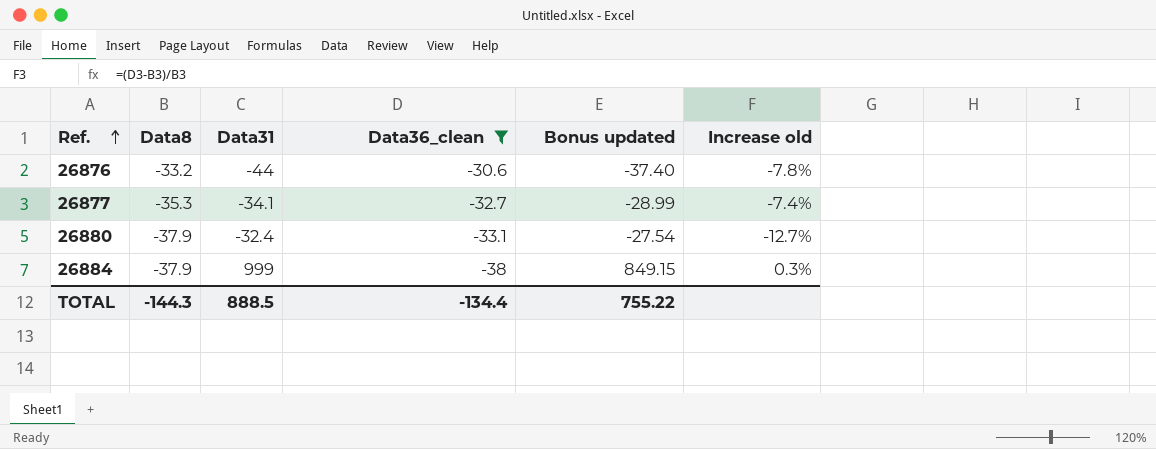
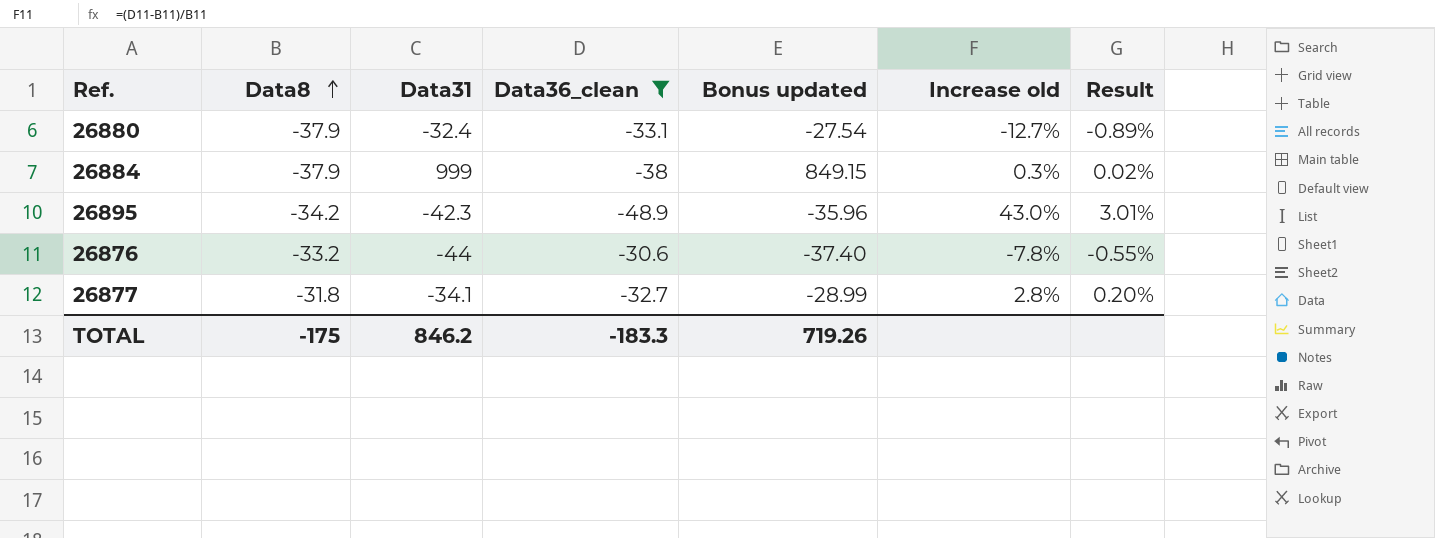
row order: Ref. ascending -> Data8 ascending
column Result | formula: none -> [Increase old] * 0.07
row 26895: none -> -34.2 | -42.3 | -48.9 | -35.96 | 43.0% | 3.01%
26877 | Data8: -35.3 -> -31.8
26877 | Increase old: -7.4% -> 2.8%
TOTAL | Data8: -144.3 -> -175
TOTAL | Data31: 888.5 -> 846.2
TOTAL | Data36_clean: -134.4 -> -183.3
TOTAL | Bonus updated: 755.22 -> 719.26

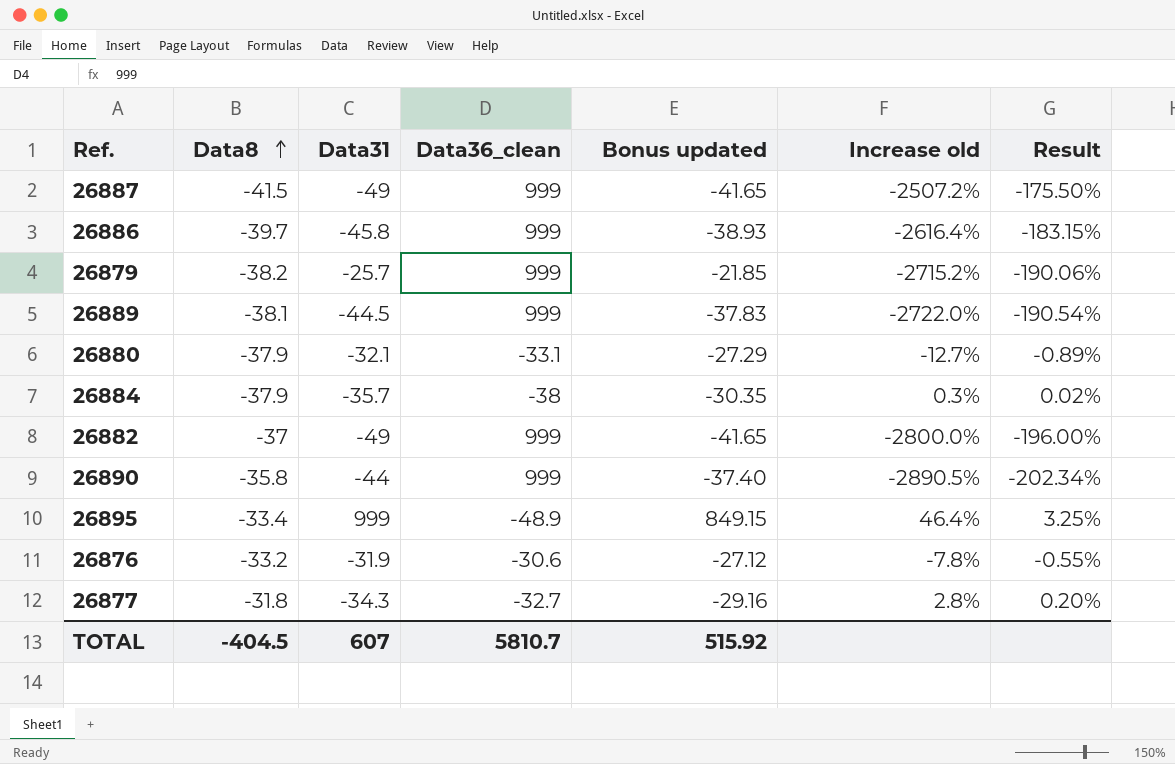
filter: Data36_clean != 999 -> none
26880 | Data31: -32.4 -> -32.1
26880 | Bonus updated: -27.54 -> -27.29
26884 | Data31: 999 -> -35.7
26884 | Bonus updated: 849.15 -> -30.35
26895 | Data8: -34.2 -> -33.4
26895 | Data31: -42.3 -> 999
26895 | Bonus updated: -35.96 -> 849.15
26895 | Increase old: 43.0% -> 46.4%
26895 | Result: 3.01% -> 3.25%
26876 | Data31: -44 -> -31.9
26876 | Bonus updated: -37.40 -> -27.12
26877 | Data31: -34.1 -> -34.3
26877 | Bonus updated: -28.99 -> -29.16
TOTAL | Data8: -175 -> -404.5
TOTAL | Data31: 846.2 -> 607
TOTAL | Data36_clean: -183.3 -> 5810.7
TOTAL | Bonus updated: 719.26 -> 515.92

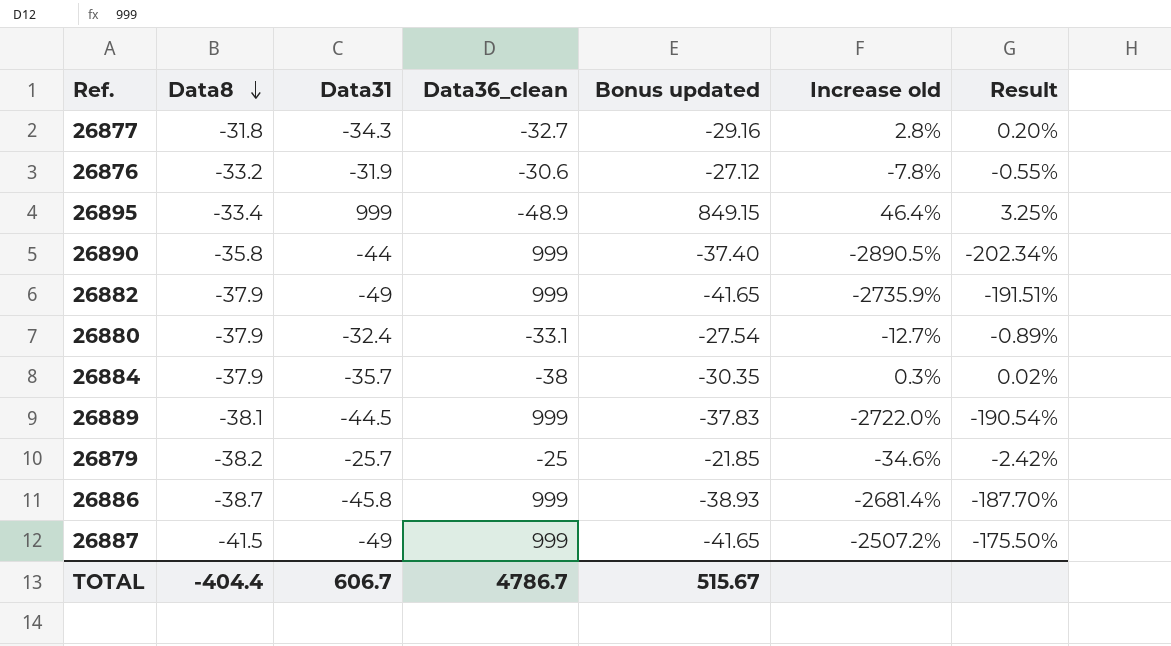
row order: Data8 ascending -> Data8 descending
26882 | Data8: -37 -> -37.9
26882 | Increase old: -2800.0% -> -2735.9%
26882 | Result: -196.00% -> -191.51%
26880 | Data31: -32.1 -> -32.4
26880 | Bonus updated: -27.29 -> -27.54
26879 | Data36_clean: 999 -> -25
26879 | Increase old: -2715.2% -> -34.6%
26879 | Result: -190.06% -> -2.42%
26886 | Data8: -39.7 -> -38.7
26886 | Increase old: -2616.4% -> -2681.4%
26886 | Result: -183.15% -> -187.70%
TOTAL | Data8: -404.5 -> -404.4
TOTAL | Data31: 607 -> 606.7
TOTAL | Data36_clean: 5810.7 -> 4786.7
TOTAL | Bonus updated: 515.92 -> 515.67

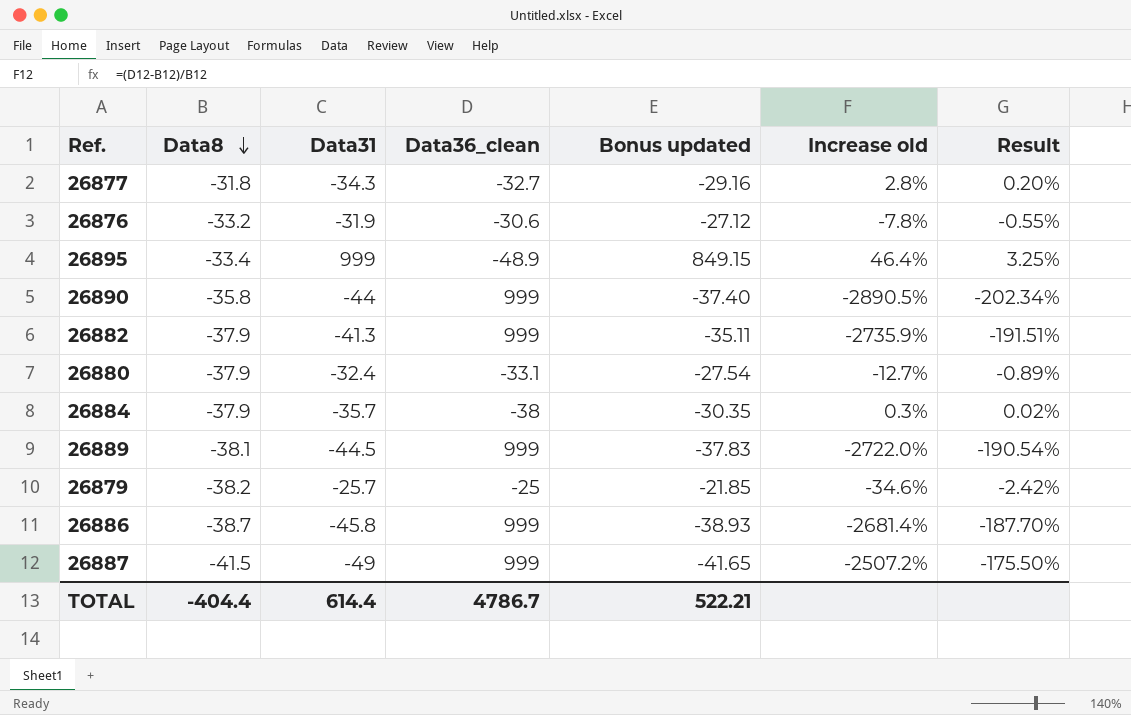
26882 | Data31: -49 -> -41.3
26882 | Bonus updated: -41.65 -> -35.11
TOTAL | Data31: 606.7 -> 614.4
TOTAL | Bonus updated: 515.67 -> 522.21

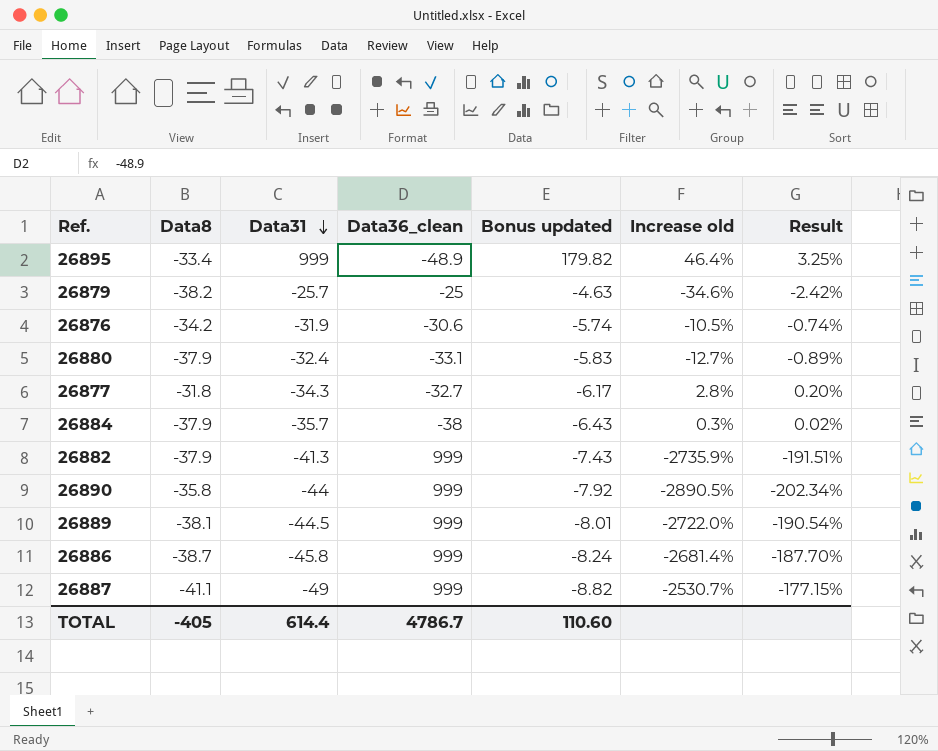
row order: Data8 descending -> Data31 descending
column Bonus updated | formula: [Data31] * 0.85 -> [Data31] * 0.18
26876 | Data8: -33.2 -> -34.2
26876 | Increase old: -7.8% -> -10.5%
26876 | Result: -0.55% -> -0.74%
26887 | Data8: -41.5 -> -41.1
26887 | Increase old: -2507.2% -> -2530.7%
26887 | Result: -175.50% -> -177.15%
TOTAL | Data8: -404.4 -> -405
TOTAL | Bonus updated: 522.21 -> 110.60

